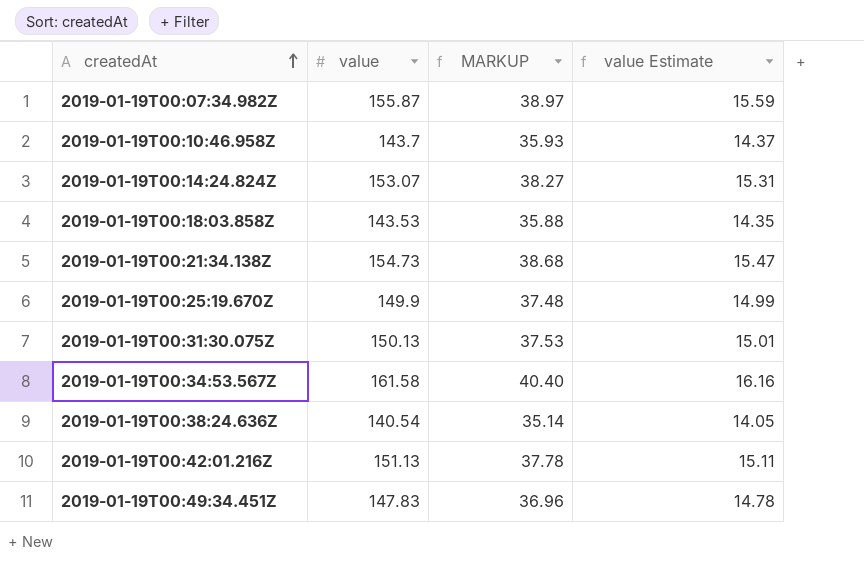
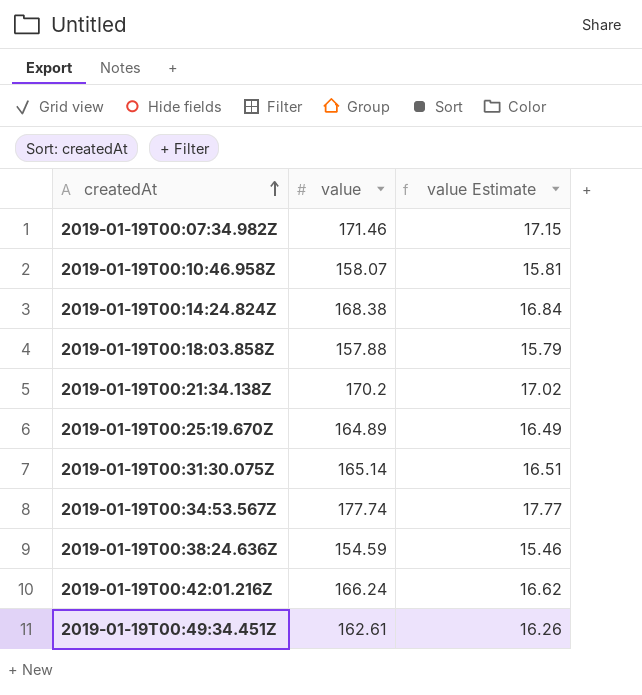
column MARKUP | formula: [value] * 0.25 -> none
2019-01-19T00:07:34.982Z | value: 155.87 -> 171.46
2019-01-19T00:07:34.982Z | value Estimate: 15.59 -> 17.15
2019-01-19T00:10:46.958Z | value: 143.7 -> 158.07
2019-01-19T00:10:46.958Z | value Estimate: 14.37 -> 15.81
2019-01-19T00:14:24.824Z | value: 153.07 -> 168.38
2019-01-19T00:14:24.824Z | value Estimate: 15.31 -> 16.84
2019-01-19T00:18:03.858Z | value: 143.53 -> 157.88
2019-01-19T00:18:03.858Z | value Estimate: 14.35 -> 15.79
2019-01-19T00:21:34.138Z | value: 154.73 -> 170.2
2019-01-19T00:21:34.138Z | value Estimate: 15.47 -> 17.02
2019-01-19T00:25:19.670Z | value: 149.9 -> 164.89
2019-01-19T00:25:19.670Z | value Estimate: 14.99 -> 16.49
2019-01-19T00:31:30.075Z | value: 150.13 -> 165.14
2019-01-19T00:31:30.075Z | value Estimate: 15.01 -> 16.51
2019-01-19T00:34:53.567Z | value: 161.58 -> 177.74
2019-01-19T00:34:53.567Z | value Estimate: 16.16 -> 17.77
2019-01-19T00:38:24.636Z | value: 140.54 -> 154.59
2019-01-19T00:38:24.636Z | value Estimate: 14.05 -> 15.46
2019-01-19T00:42:01.216Z | value: 151.13 -> 166.24
2019-01-19T00:42:01.216Z | value Estimate: 15.11 -> 16.62
2019-01-19T00:49:34.451Z | value: 147.83 -> 162.61
2019-01-19T00:49:34.451Z | value Estimate: 14.78 -> 16.26

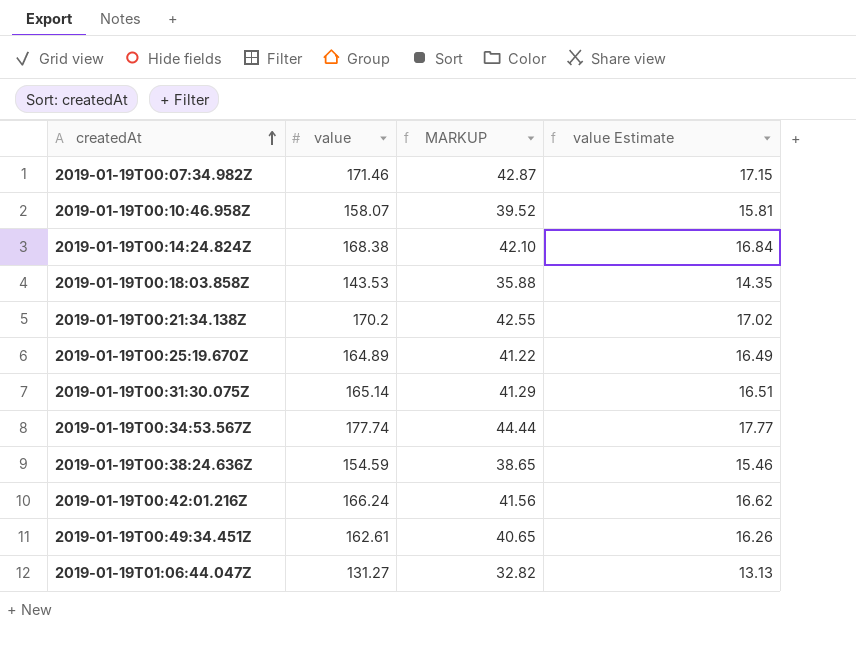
column MARKUP | formula: none -> [value] * 0.25
2019-01-19T00:18:03.858Z | value: 157.88 -> 143.53
2019-01-19T00:18:03.858Z | value Estimate: 15.79 -> 14.35
row 2019-01-19T01:06:44.047Z: none -> 131.27 | 32.82 | 13.13

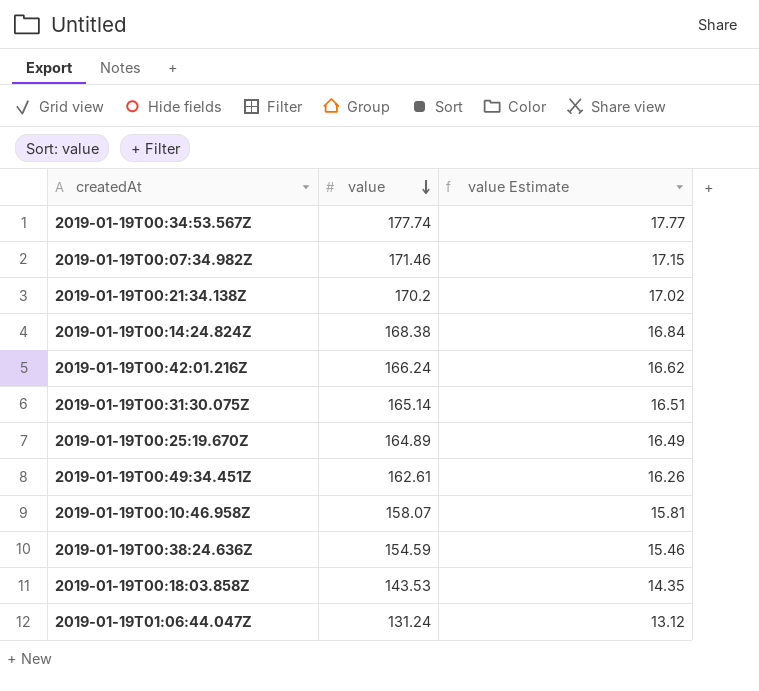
row order: createdAt ascending -> value descending
column MARKUP | formula: [value] * 0.25 -> none
2019-01-19T01:06:44.047Z | value: 131.27 -> 131.24
2019-01-19T01:06:44.047Z | value Estimate: 13.13 -> 13.12

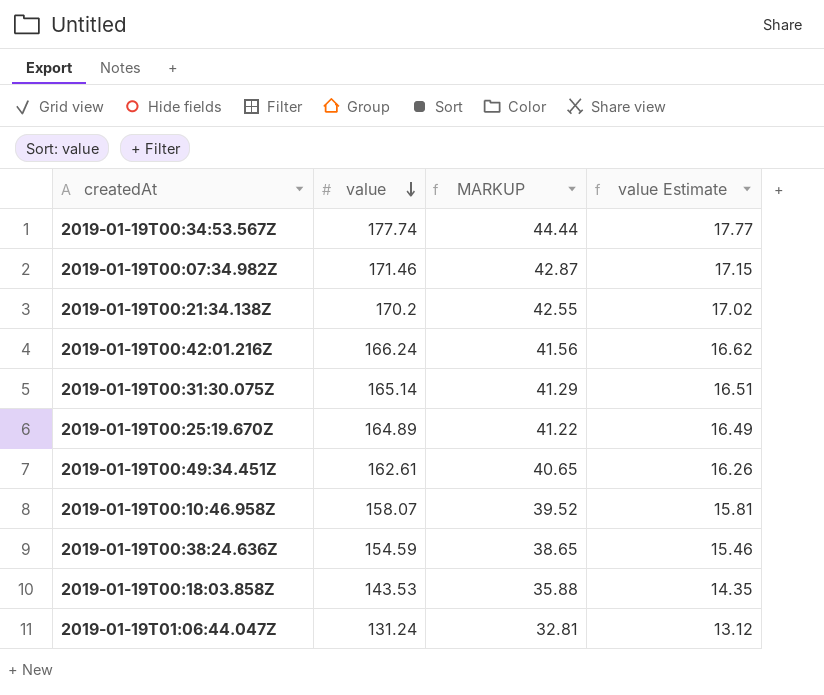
column MARKUP | formula: none -> [value] * 0.25
row 2019-01-19T00:14:24.824Z: 168.38 | 16.84 -> none

